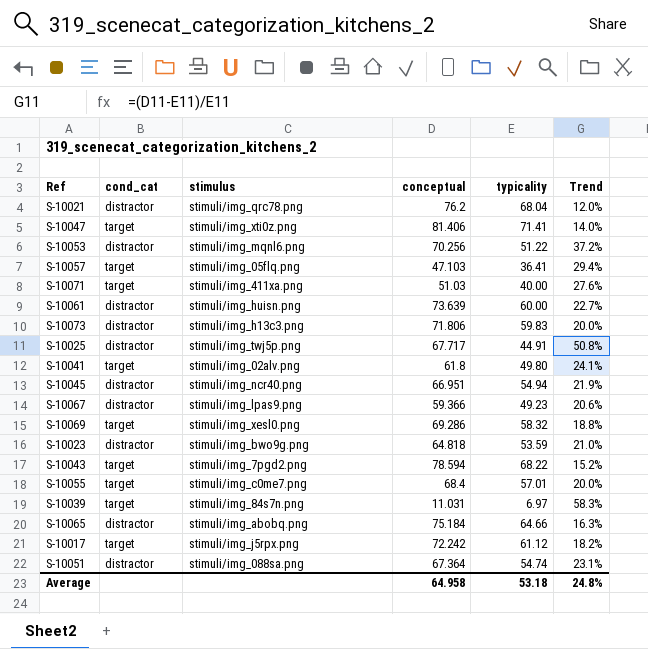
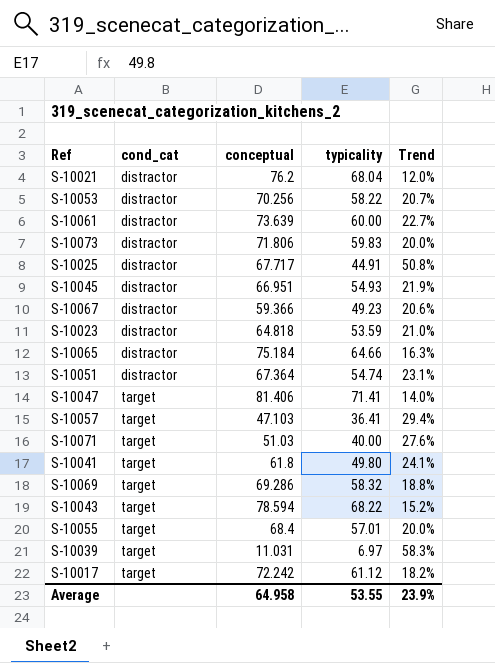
row order: none -> cond_cat ascending
column stimulus | position: 3 -> none
S-10053 | typicality: 51.22 -> 58.22
S-10053 | Trend: 37.2% -> 20.7%
S-10045 | typicality: 54.94 -> 54.93
Average | typicality: 53.18 -> 53.55
Average | Trend: 24.8% -> 23.9%

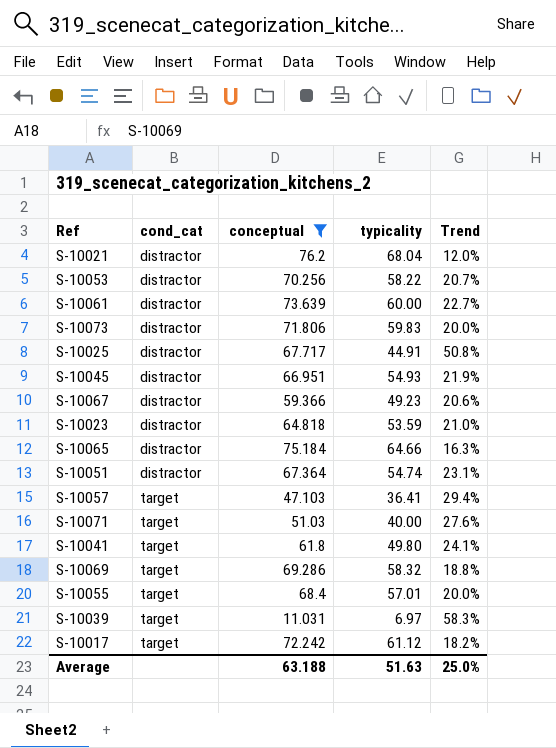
filter: none -> conceptual <= 76.2
Average | conceptual: 64.958 -> 63.188
Average | typicality: 53.55 -> 51.63
Average | Trend: 23.9% -> 25.0%

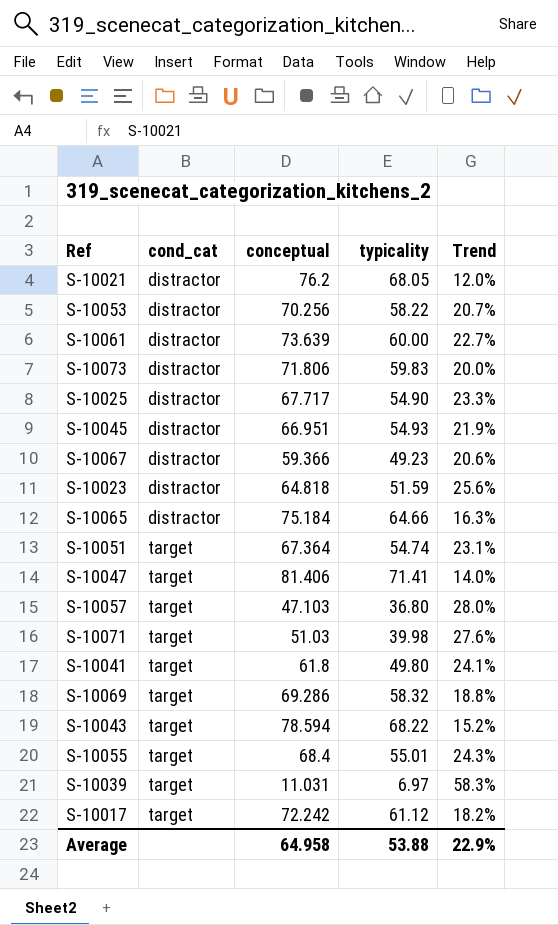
filter: conceptual <= 76.2 -> none
S-10021 | typicality: 68.04 -> 68.05
S-10025 | typicality: 44.91 -> 54.90
S-10025 | Trend: 50.8% -> 23.3%
S-10023 | typicality: 53.59 -> 51.59
S-10023 | Trend: 21.0% -> 25.6%
S-10051 | cond_cat: distractor -> target
S-10057 | typicality: 36.41 -> 36.80
S-10057 | Trend: 29.4% -> 28.0%
S-10071 | typicality: 40.00 -> 39.98
S-10055 | typicality: 57.01 -> 55.01
S-10055 | Trend: 20.0% -> 24.3%
Average | conceptual: 63.188 -> 64.958
Average | typicality: 51.63 -> 53.88
Average | Trend: 25.0% -> 22.9%

